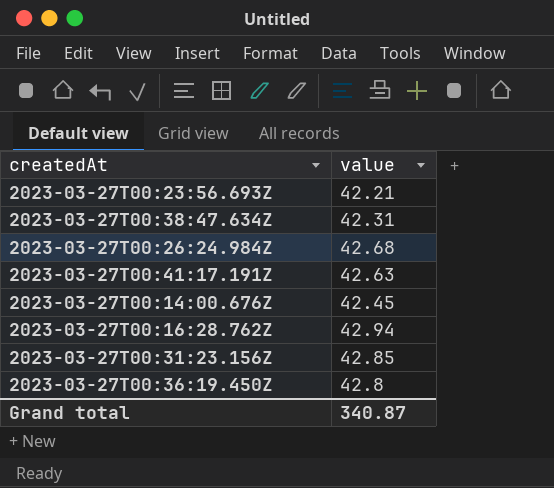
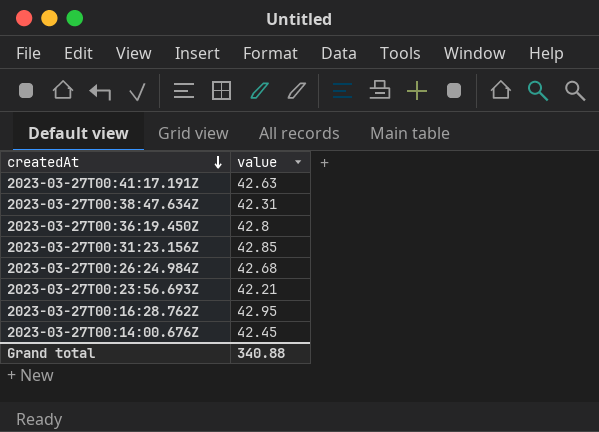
row order: none -> createdAt descending
2023-03-27T00:16:28.762Z | value: 42.94 -> 42.95
Grand total | value: 340.87 -> 340.88

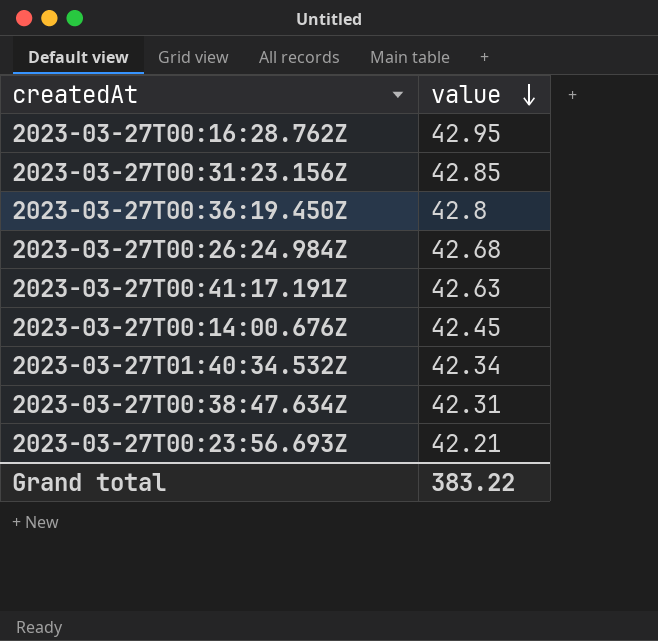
row order: createdAt descending -> value descending
row 2023-03-27T01:40:34.532Z: none -> 42.34
Grand total | value: 340.88 -> 383.22

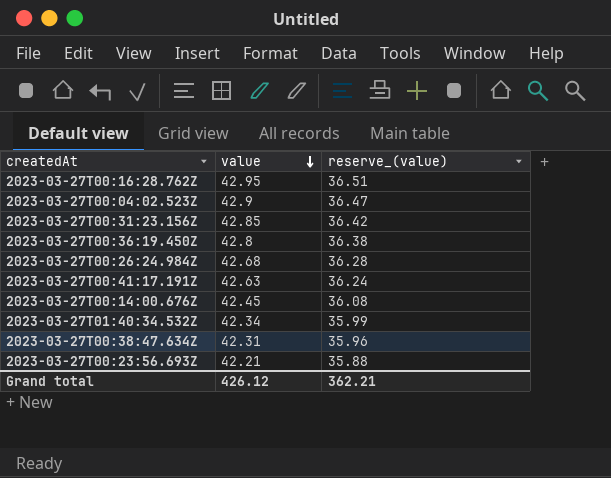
column reserve_(value) | formula: none -> [value] * 0.85
row 2023-03-27T00:04:02.523Z: none -> 42.9 | 36.47
Grand total | value: 383.22 -> 426.12

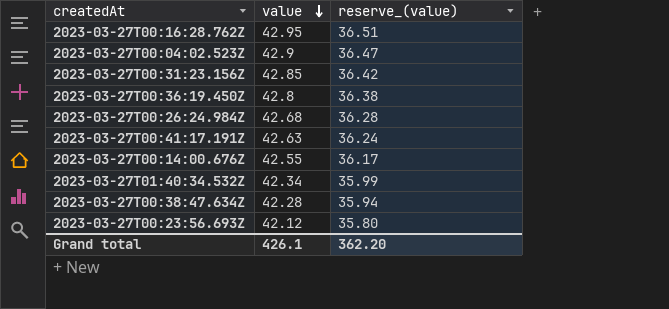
2023-03-27T00:14:00.676Z | value: 42.45 -> 42.55
2023-03-27T00:14:00.676Z | reserve_(value): 36.08 -> 36.17
2023-03-27T00:38:47.634Z | value: 42.31 -> 42.28
2023-03-27T00:38:47.634Z | reserve_(value): 35.96 -> 35.94
2023-03-27T00:23:56.693Z | value: 42.21 -> 42.12
2023-03-27T00:23:56.693Z | reserve_(value): 35.88 -> 35.80
Grand total | value: 426.12 -> 426.1
Grand total | reserve_(value): 362.21 -> 362.20

